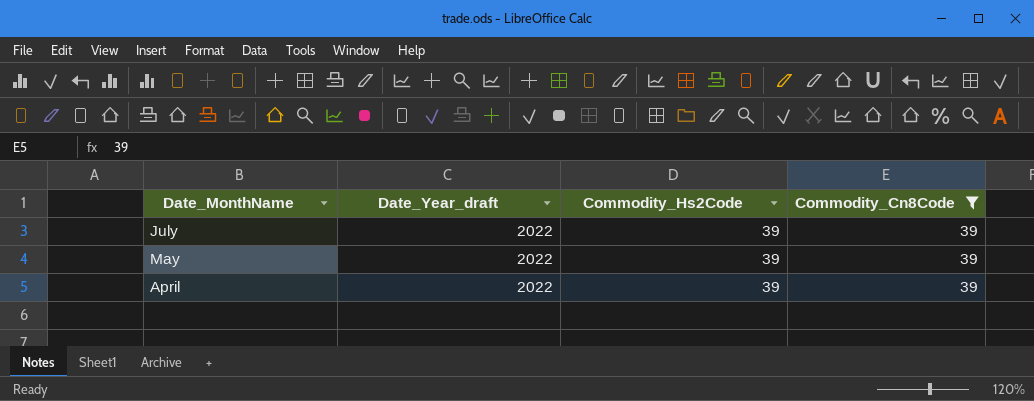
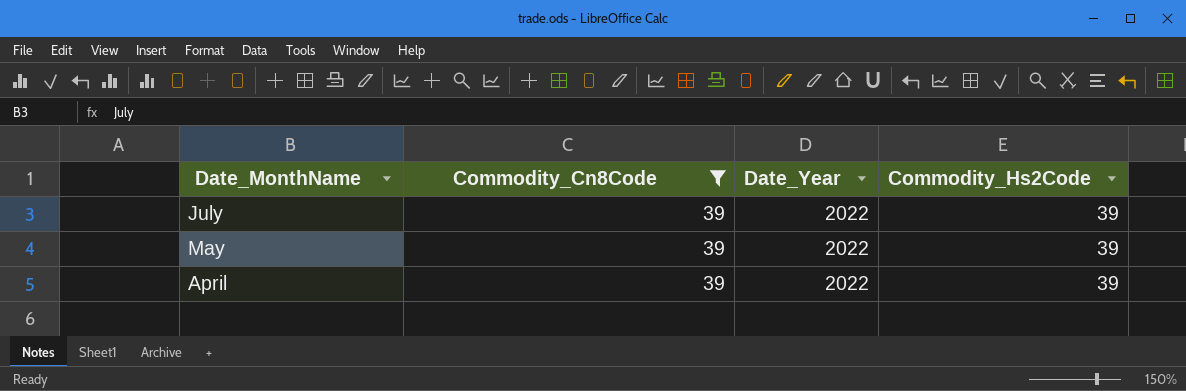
column Commodity_Cn8Code | position: 4 -> 2
column name: Date_Year_draft -> Date_Year

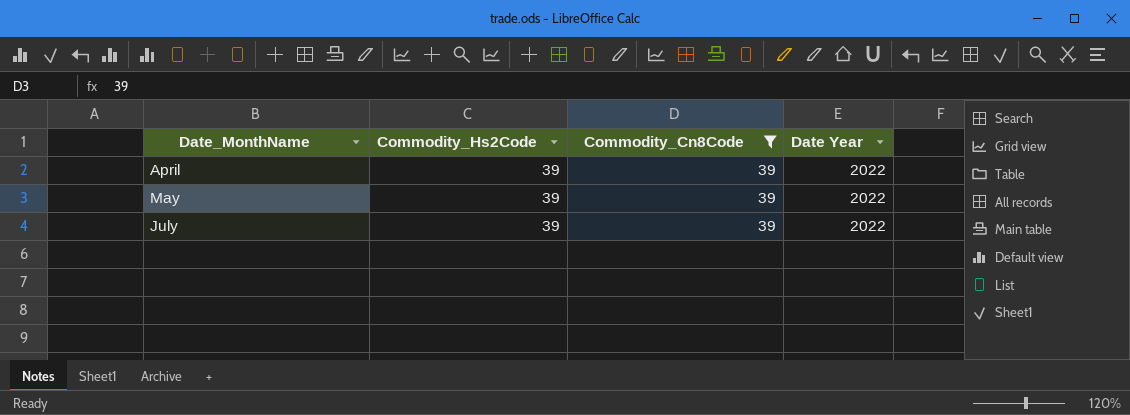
row order: Date_MonthName descending -> Date_MonthName ascending
column Commodity_Hs2Code | position: 4 -> 2
column name: Date_Year -> Date Year

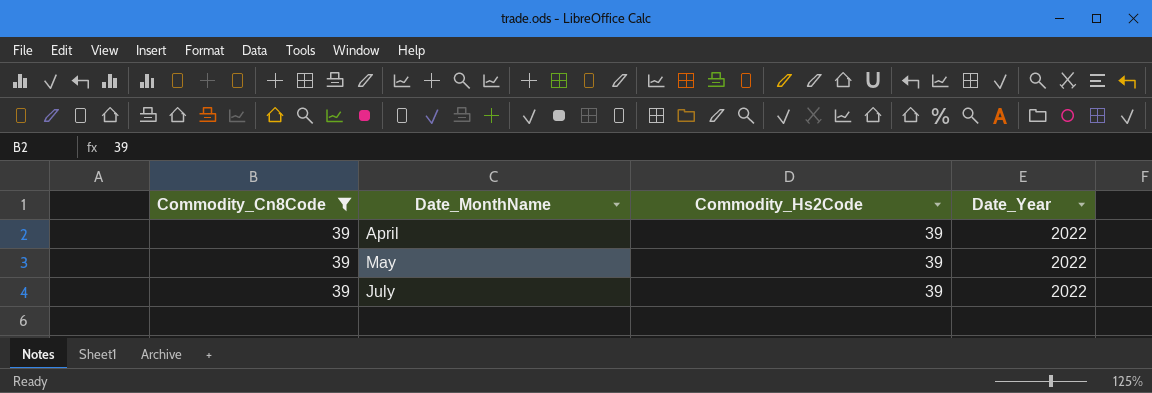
column Commodity_Cn8Code | position: 3 -> 1
column name: Date Year -> Date_Year

